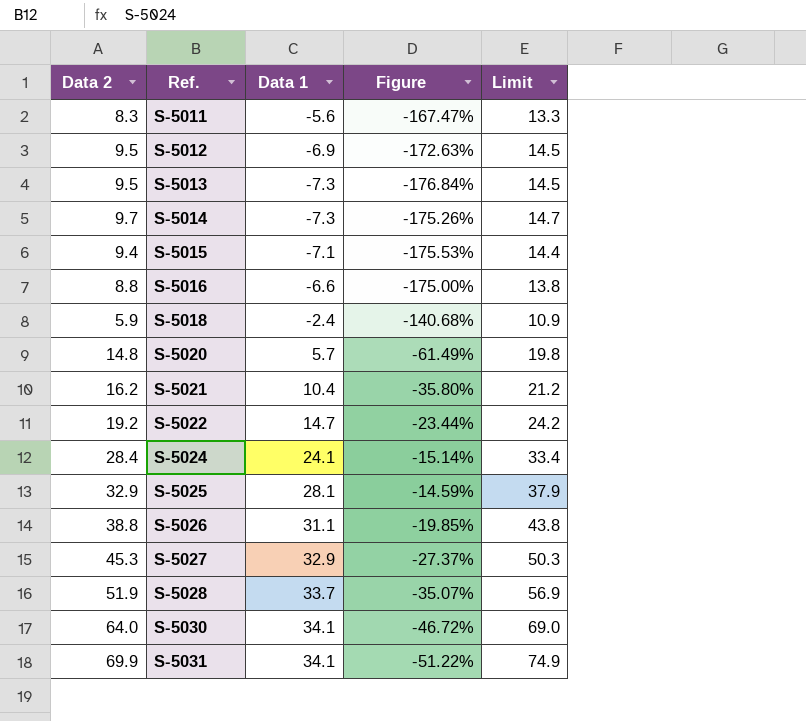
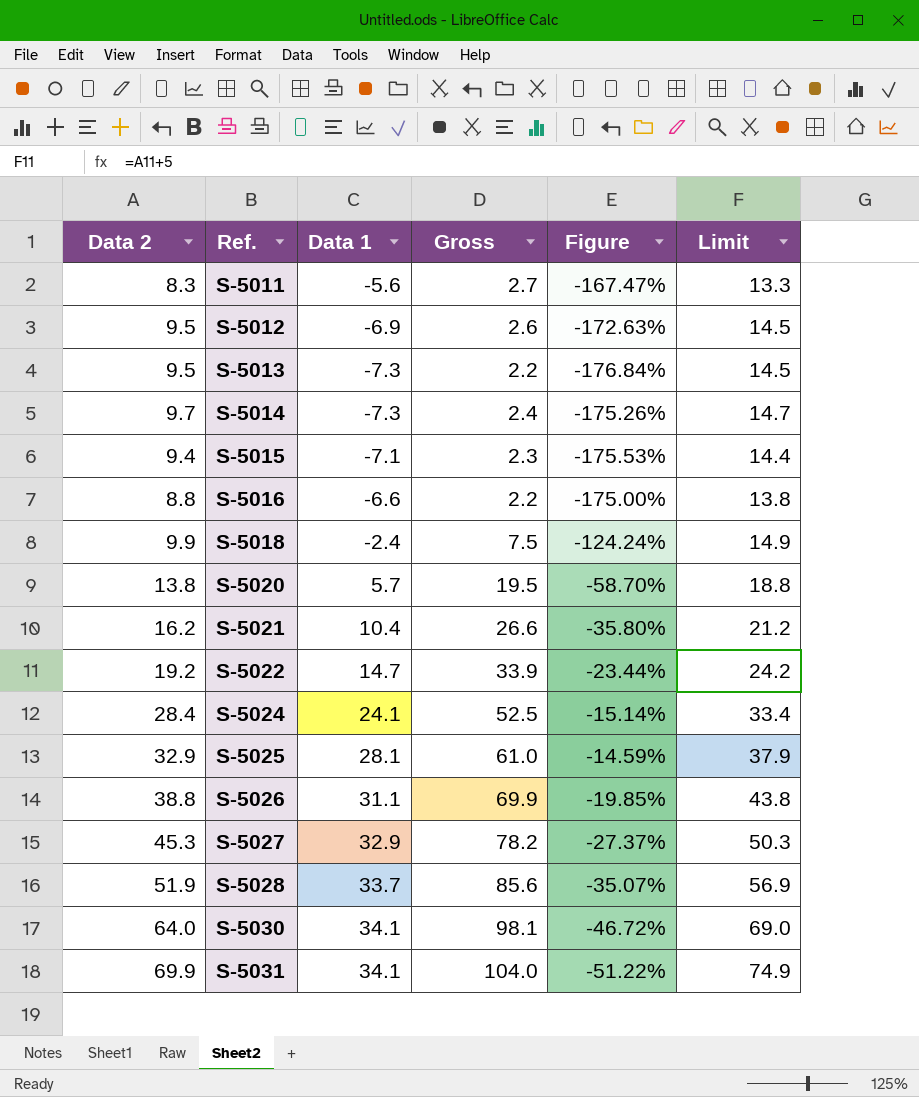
column Gross | formula: none -> [Data 2] + [Data 1]
S-5018 | Data 2: 5.9 -> 9.9
S-5018 | Figure: -140.68% -> -124.24%
S-5018 | Limit: 10.9 -> 14.9
S-5020 | Data 2: 14.8 -> 13.8
S-5020 | Figure: -61.49% -> -58.70%
S-5020 | Limit: 19.8 -> 18.8

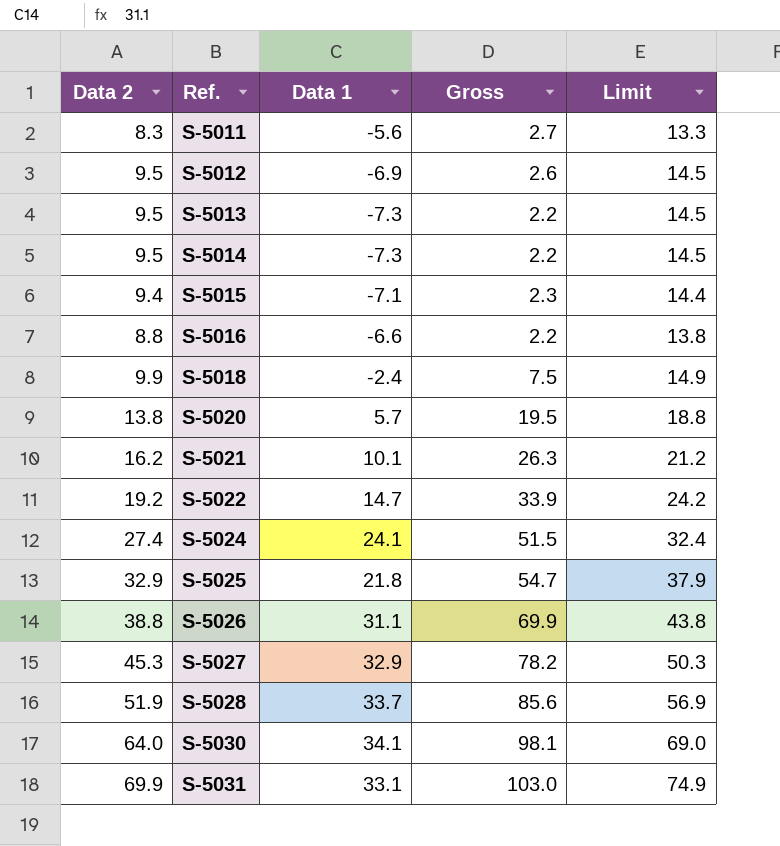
column Figure | formula: ([Data 1] - [Data 2]) / [Data 2] -> none
S-5014 | Data 2: 9.7 -> 9.5
S-5014 | Gross: 2.4 -> 2.2
S-5014 | Limit: 14.7 -> 14.5
S-5021 | Data 1: 10.4 -> 10.1
S-5021 | Gross: 26.6 -> 26.3
S-5024 | Data 2: 28.4 -> 27.4
S-5024 | Gross: 52.5 -> 51.5
S-5024 | Limit: 33.4 -> 32.4
S-5025 | Data 1: 28.1 -> 21.8
S-5025 | Gross: 61.0 -> 54.7
S-5031 | Data 1: 34.1 -> 33.1
S-5031 | Gross: 104.0 -> 103.0

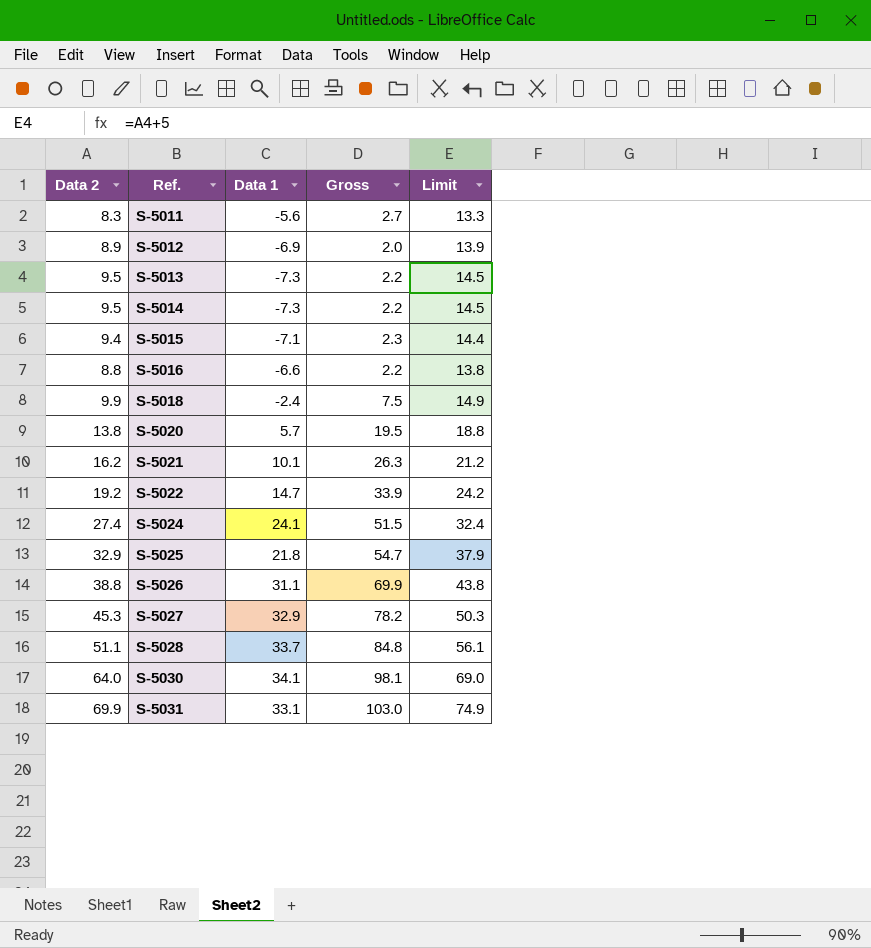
S-5012 | Data 2: 9.5 -> 8.9
S-5012 | Gross: 2.6 -> 2.0
S-5012 | Limit: 14.5 -> 13.9
S-5028 | Data 2: 51.9 -> 51.1
S-5028 | Gross: 85.6 -> 84.8
S-5028 | Limit: 56.9 -> 56.1

